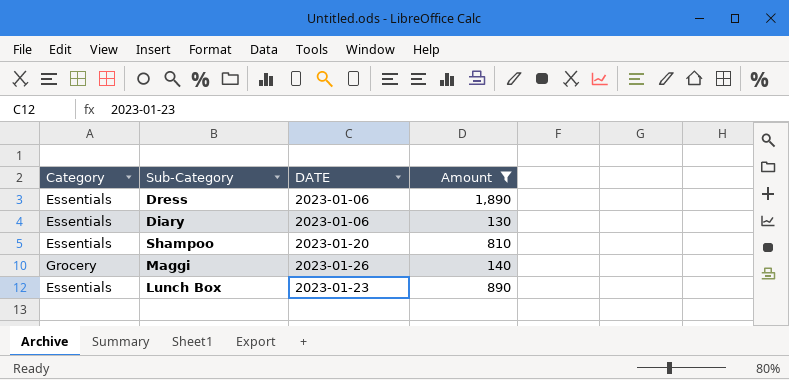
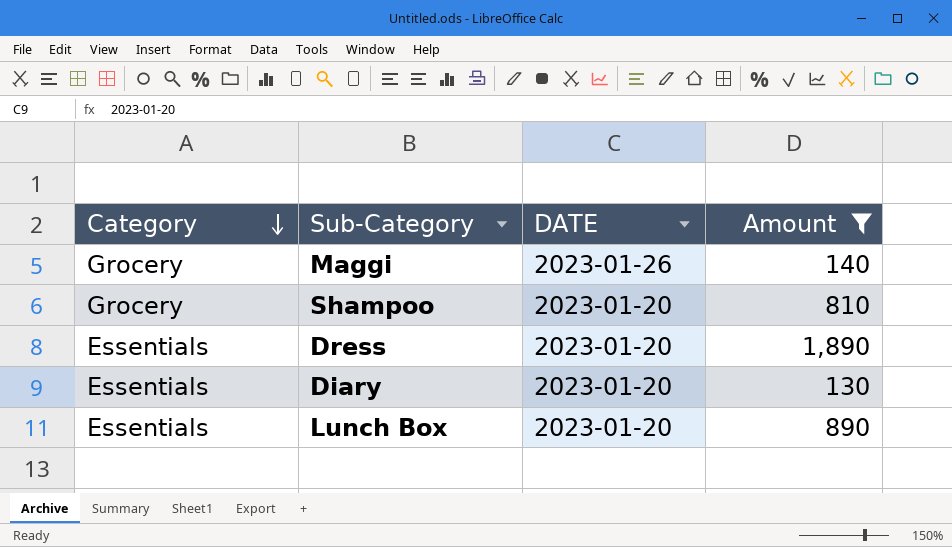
row order: none -> Category descending
Shampoo | Category: Essentials -> Grocery
Dress | DATE: 2023-01-06 -> 2023-01-20
Diary | DATE: 2023-01-06 -> 2023-01-20
Lunch Box | DATE: 2023-01-23 -> 2023-01-20

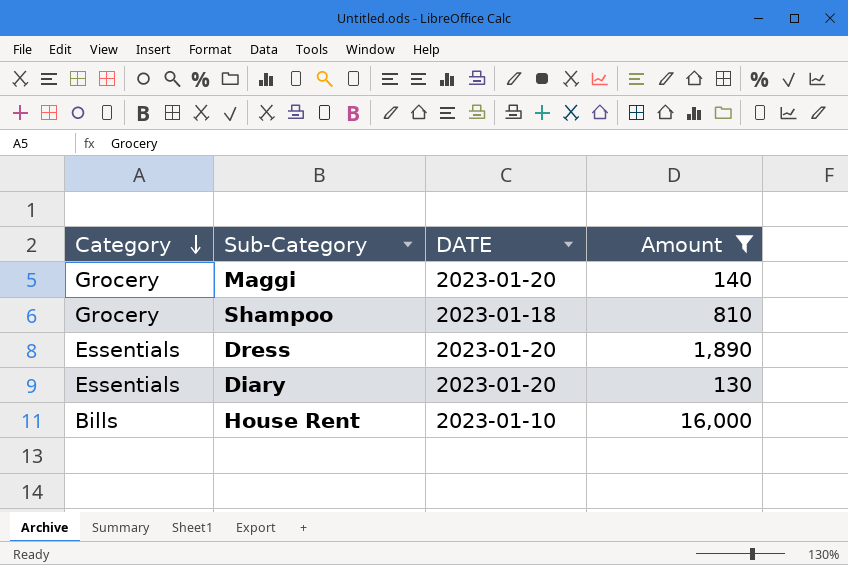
row Lunch Box: Essentials | 2023-01-20 | 890 -> none
Maggi | DATE: 2023-01-26 -> 2023-01-20
Shampoo | DATE: 2023-01-20 -> 2023-01-18
row House Rent: none -> Bills | 2023-01-10 | 16,000

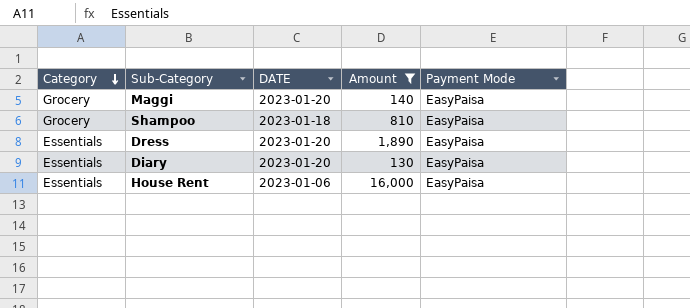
column Payment Mode | position: none -> 5
House Rent | Category: Bills -> Essentials
House Rent | DATE: 2023-01-10 -> 2023-01-06

